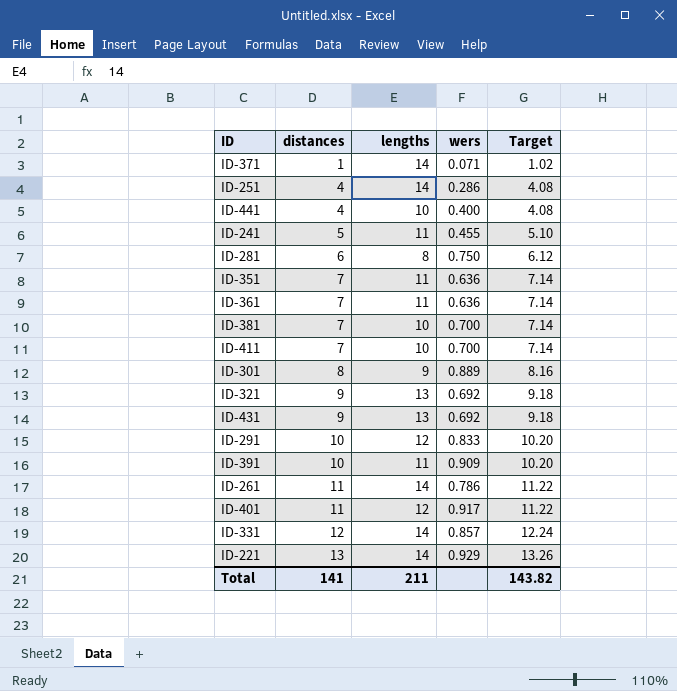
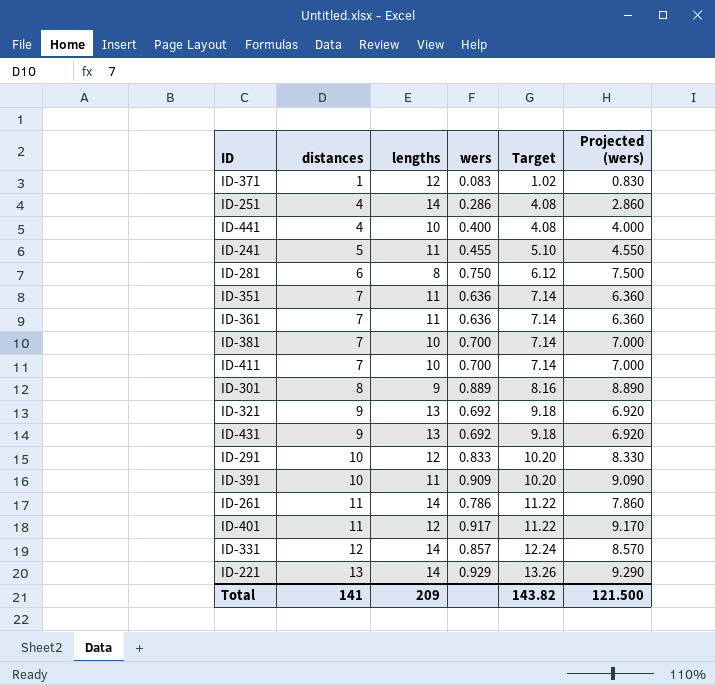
column Projected (wers) | formula: none -> [wers] * 10
ID-371 | lengths: 14 -> 12
ID-371 | wers: 0.071 -> 0.083
Total | lengths: 211 -> 209

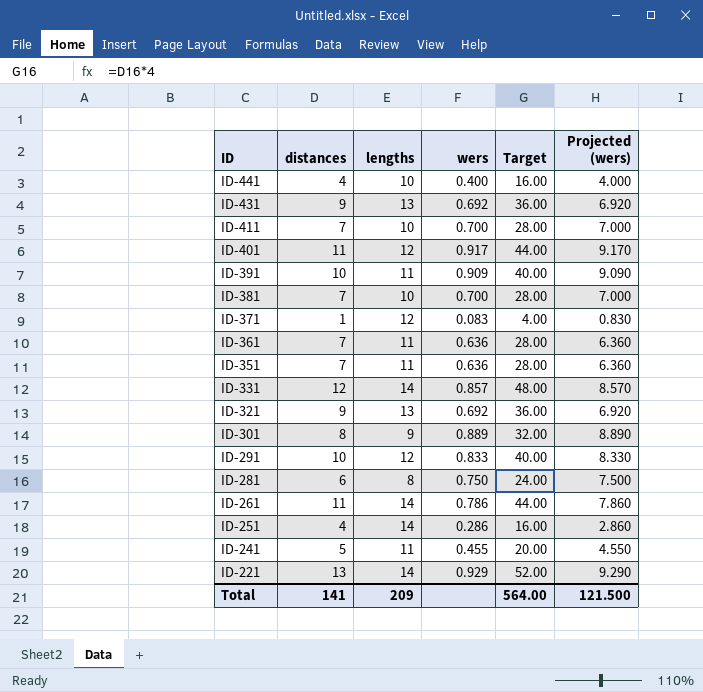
row order: distances ascending -> ID descending
column Target | formula: [distances] * 1.02 -> [distances] * 4
Total | Target: 143.82 -> 564.00

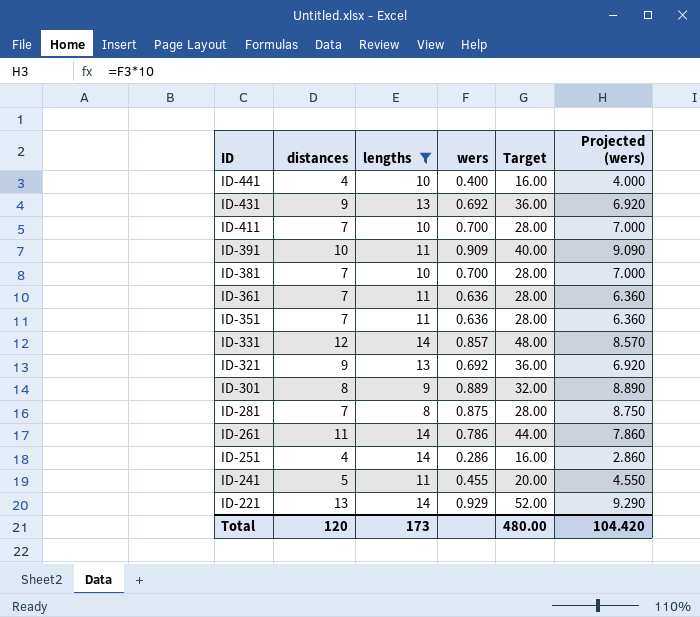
filter: none -> lengths != 12
ID-281 | distances: 6 -> 7
ID-281 | wers: 0.750 -> 0.875
ID-281 | Target: 24.00 -> 28.00
ID-281 | Projected (wers): 7.500 -> 8.750
Total | distances: 141 -> 120
Total | lengths: 209 -> 173
Total | Target: 564.00 -> 480.00
Total | Projected (wers): 121.500 -> 104.420

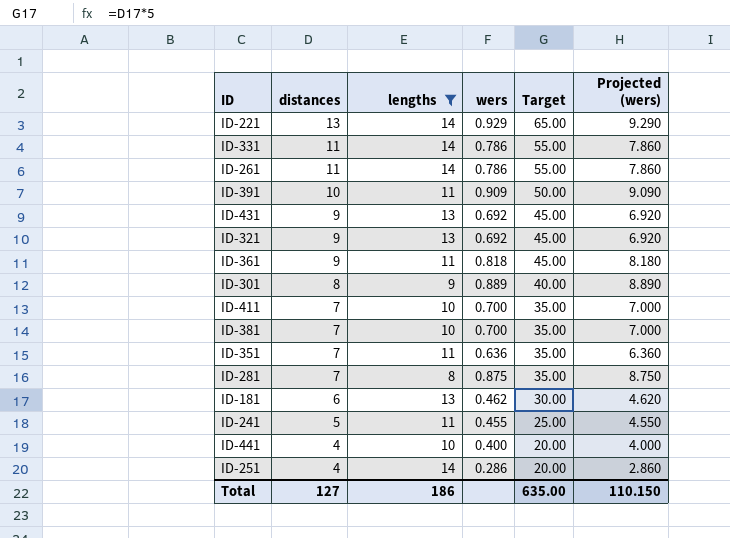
row order: ID descending -> distances descending
column Target | formula: [distances] * 4 -> [distances] * 5
ID-331 | distances: 12 -> 11
ID-331 | wers: 0.857 -> 0.786
ID-331 | Projected (wers): 8.570 -> 7.860
ID-361 | distances: 7 -> 9
ID-361 | wers: 0.636 -> 0.818
ID-361 | Projected (wers): 6.360 -> 8.180
row ID-181: none -> 6 | 13 | 0.462 | 30.00 | 4.620
Total | distances: 120 -> 127
Total | lengths: 173 -> 186
Total | Target: 480.00 -> 635.00
Total | Projected (wers): 104.420 -> 110.150

